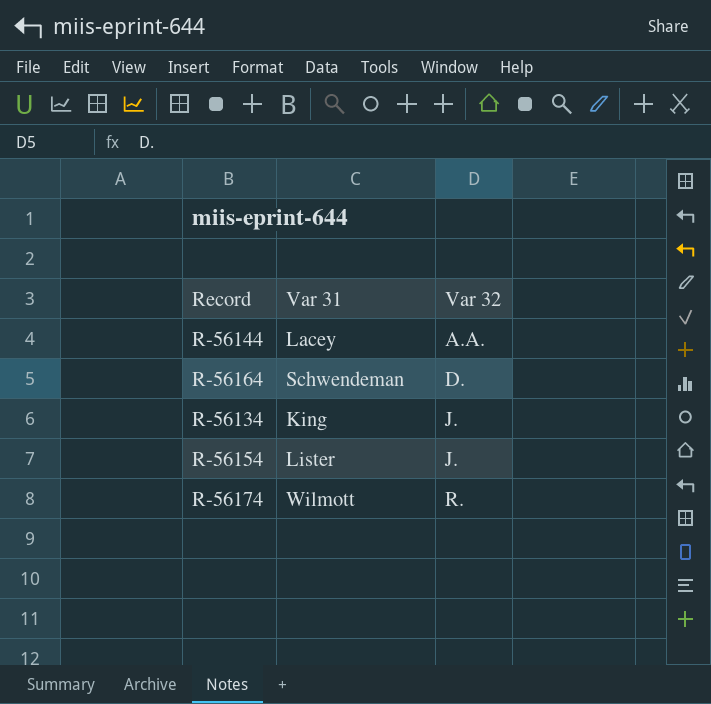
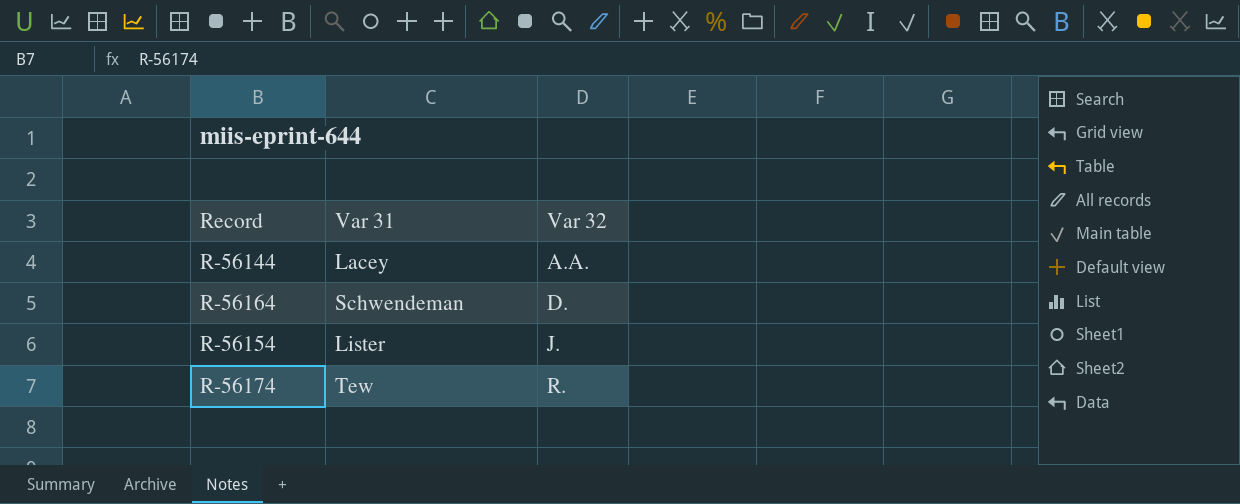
row R-56134: King | J. -> none
R-56174 | Var 31: Wilmott -> Tew

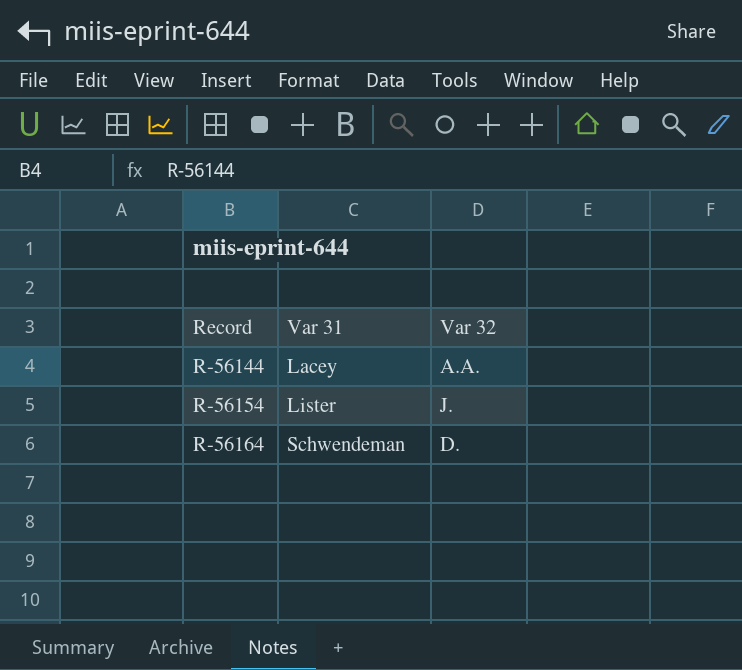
row order: Var 32 ascending -> Record ascending
row R-56174: Tew | R. -> none

